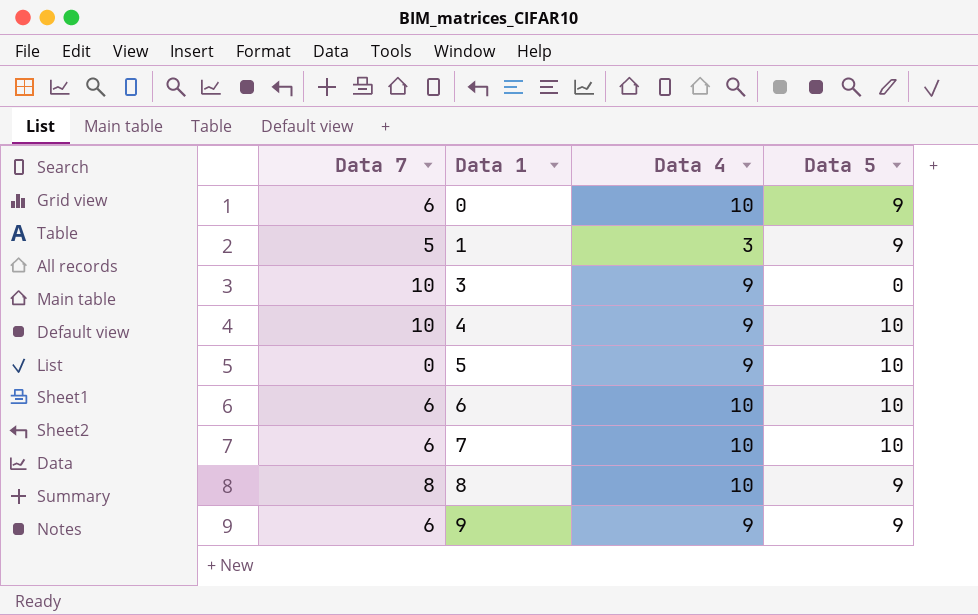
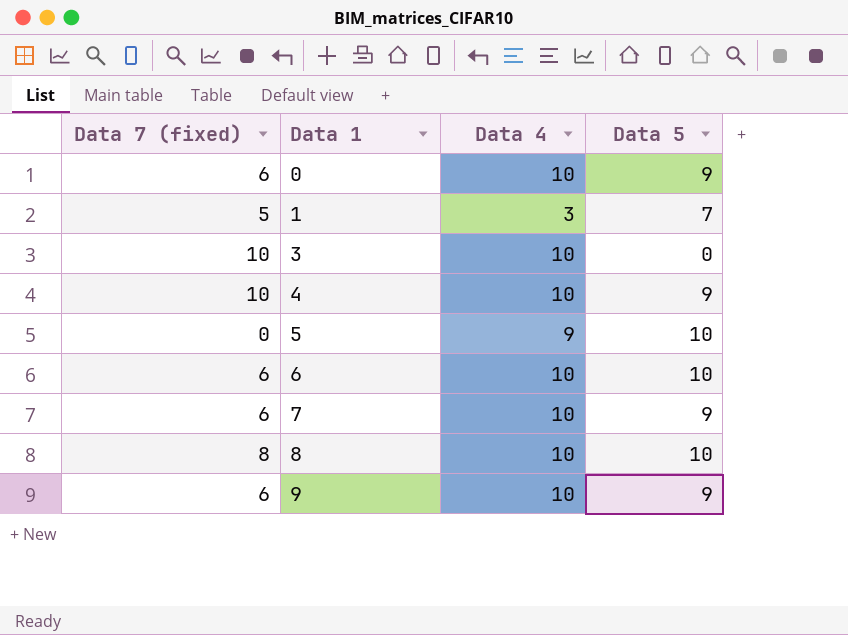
column name: Data 7 -> Data 7 (fixed)
1 | Data 5: 9 -> 7
3 | Data 4: 9 -> 10
4 | Data 4: 9 -> 10
4 | Data 5: 10 -> 9
7 | Data 5: 10 -> 9
8 | Data 5: 9 -> 10
9 | Data 4: 9 -> 10

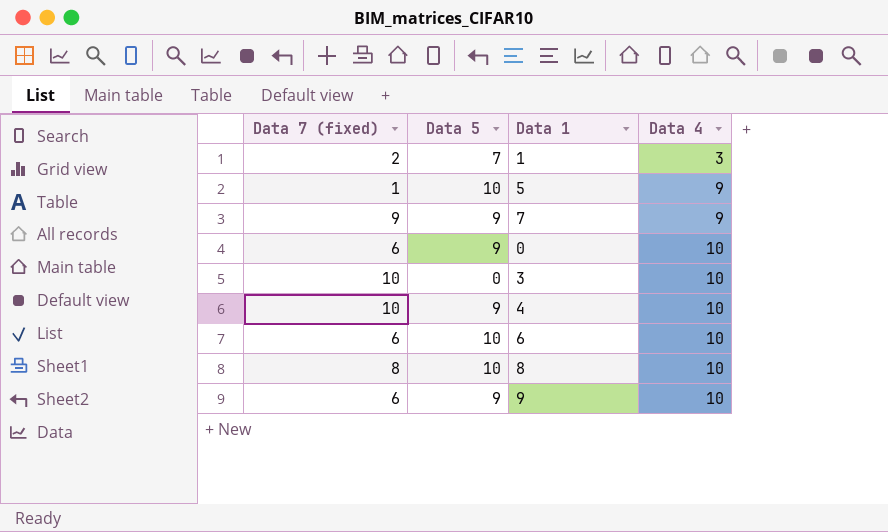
row order: Data 1 ascending -> Data 4 ascending
column Data 5 | position: 4 -> 2
1 | Data 7 (fixed): 5 -> 2
5 | Data 7 (fixed): 0 -> 1
7 | Data 7 (fixed): 6 -> 9
7 | Data 4: 10 -> 9

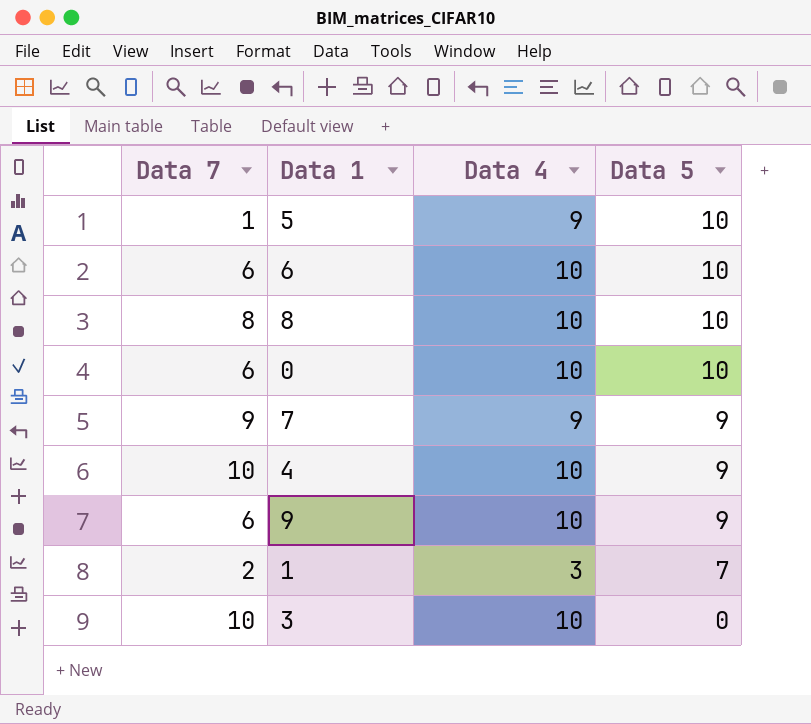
row order: Data 4 ascending -> Data 5 descending
column name: Data 7 (fixed) -> Data 7
column Data 5 | position: 2 -> 4
0 | Data 5: 9 -> 10

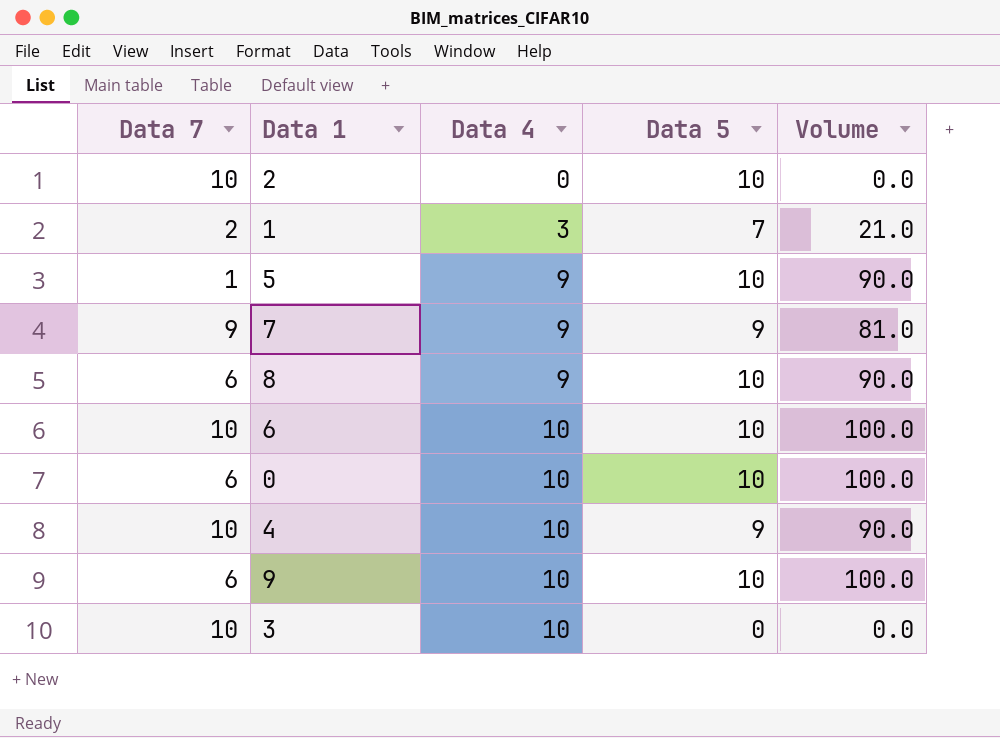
row order: Data 5 descending -> Data 4 ascending
column Volume | formula: none -> [Data 4] * [Data 5]
row 2: none -> 10 | 0 | 10 | 0.0
8 | Data 7: 8 -> 6
8 | Data 4: 10 -> 9
6 | Data 7: 6 -> 10
9 | Data 5: 9 -> 10

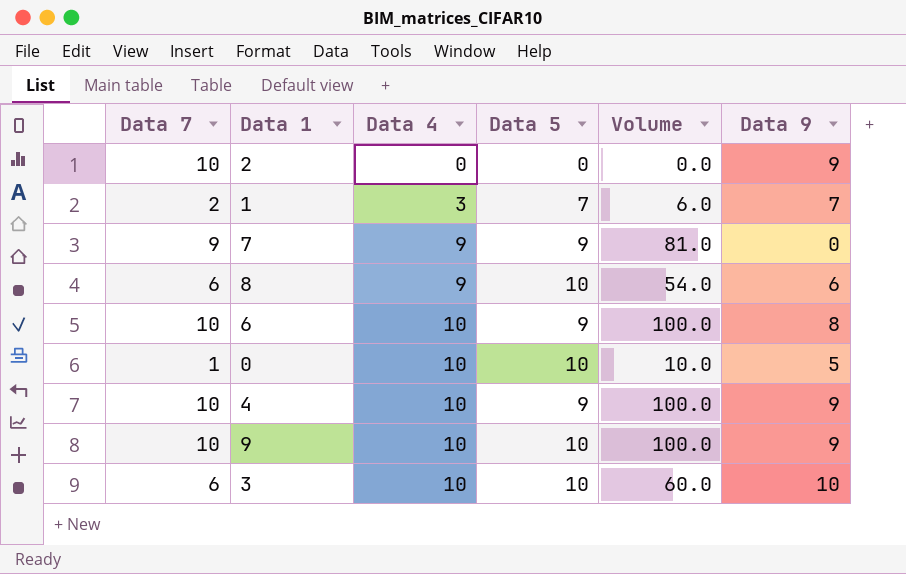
column Volume | formula: [Data 4] * [Data 5] -> [Data 7] * [Data 4]
column Data 9 | position: none -> 6
row 5: 1 | 9 | 10 | 90.0 -> none
2 | Data 5: 10 -> 0
6 | Data 5: 10 -> 9
0 | Data 7: 6 -> 1
9 | Data 7: 6 -> 10
3 | Data 7: 10 -> 6
3 | Data 5: 0 -> 10

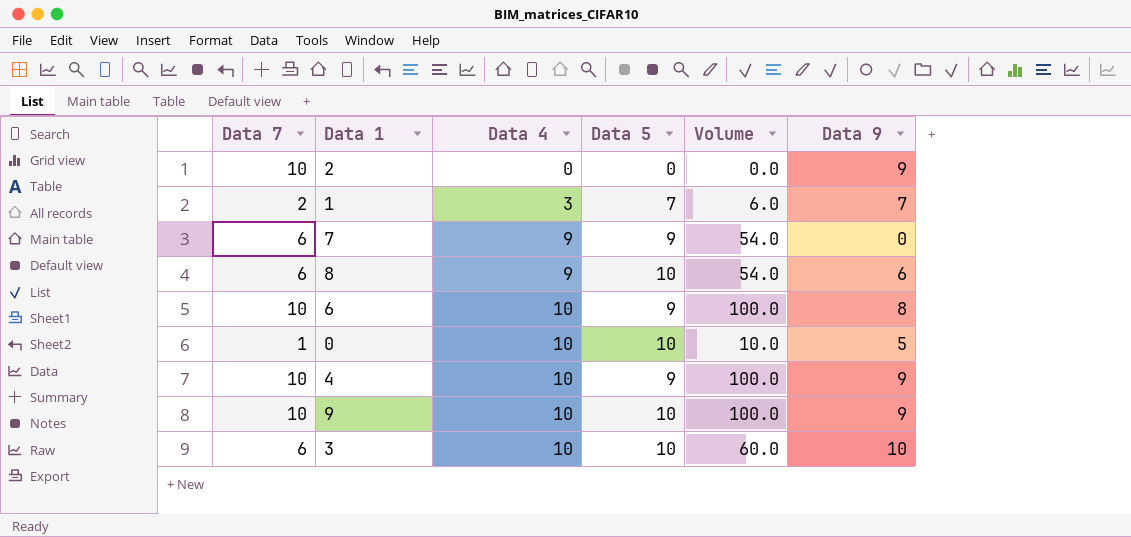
7 | Data 7: 9 -> 6
7 | Volume: 81.0 -> 54.0

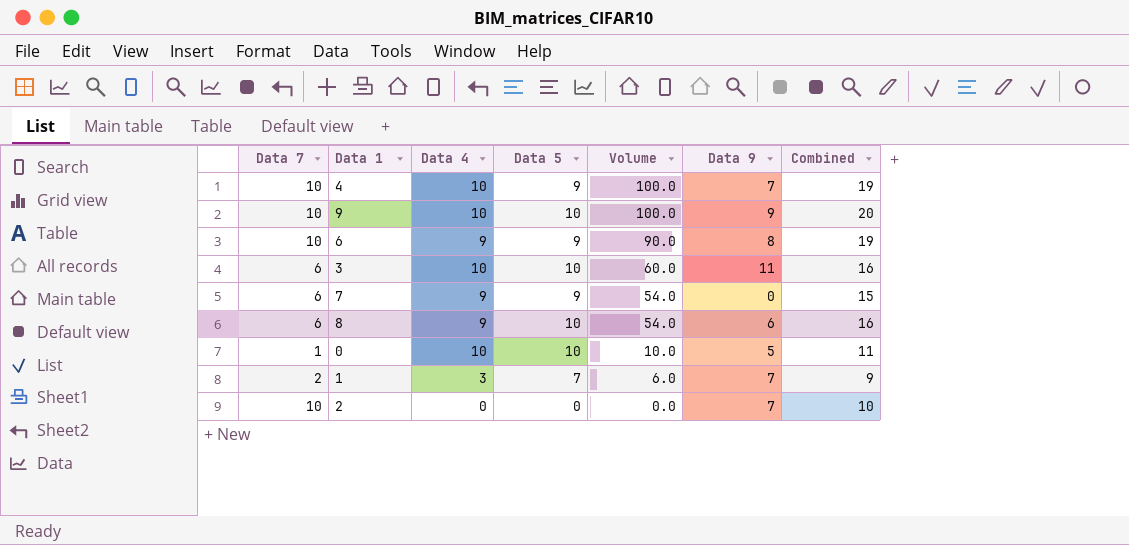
row order: Data 4 ascending -> Volume descending
column Combined | formula: none -> [Data 7] + [Data 5]
4 | Data 9: 9 -> 7
6 | Data 4: 10 -> 9
6 | Volume: 100.0 -> 90.0
3 | Data 9: 10 -> 11
2 | Data 9: 9 -> 7

